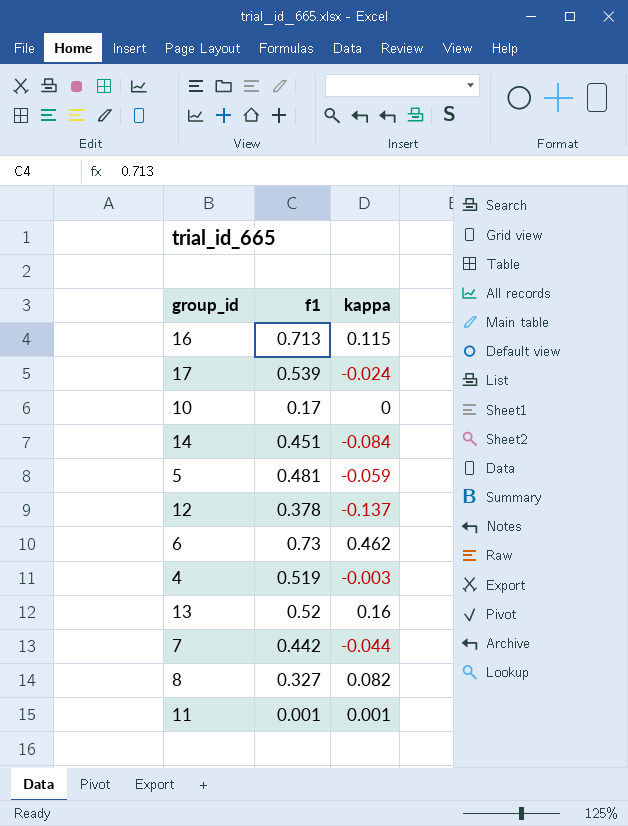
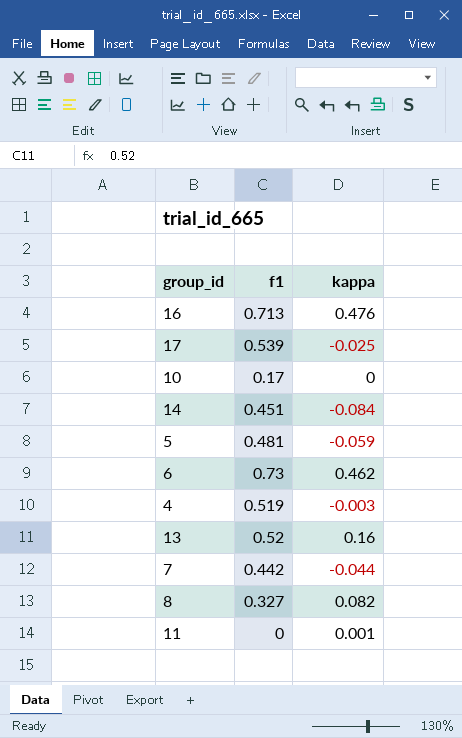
row 12: 0.378 | -0.137 -> none
16 | kappa: 0.115 -> 0.476
17 | kappa: -0.024 -> -0.025
11 | f1: 0.001 -> 0

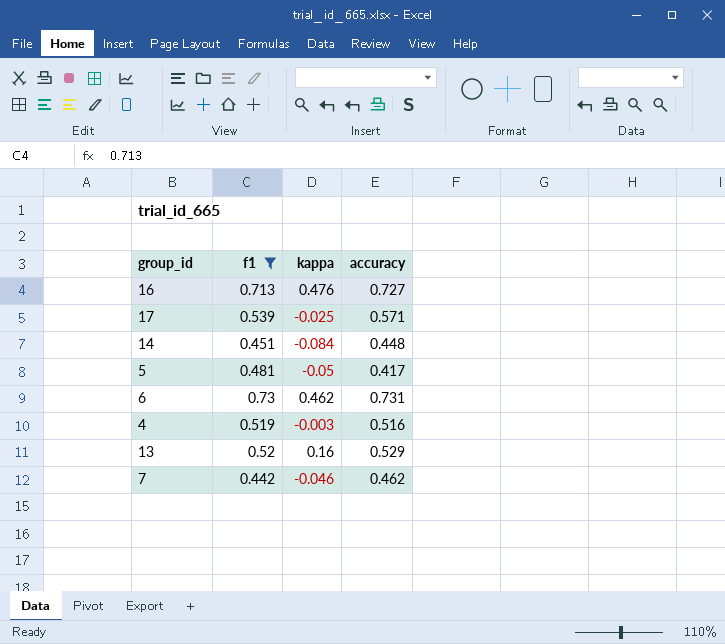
filter: none -> f1 >= 0.442
column accuracy | position: none -> 4
5 | kappa: -0.059 -> -0.05
7 | kappa: -0.044 -> -0.046

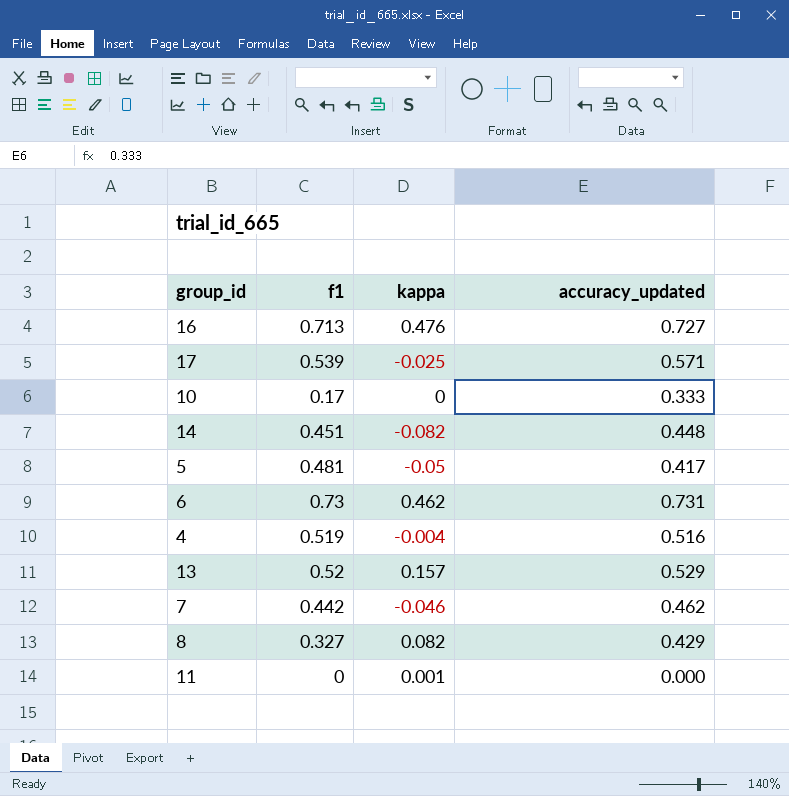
filter: f1 >= 0.442 -> none
column name: accuracy -> accuracy_updated
14 | kappa: -0.084 -> -0.082
4 | kappa: -0.003 -> -0.004
13 | kappa: 0.16 -> 0.157

